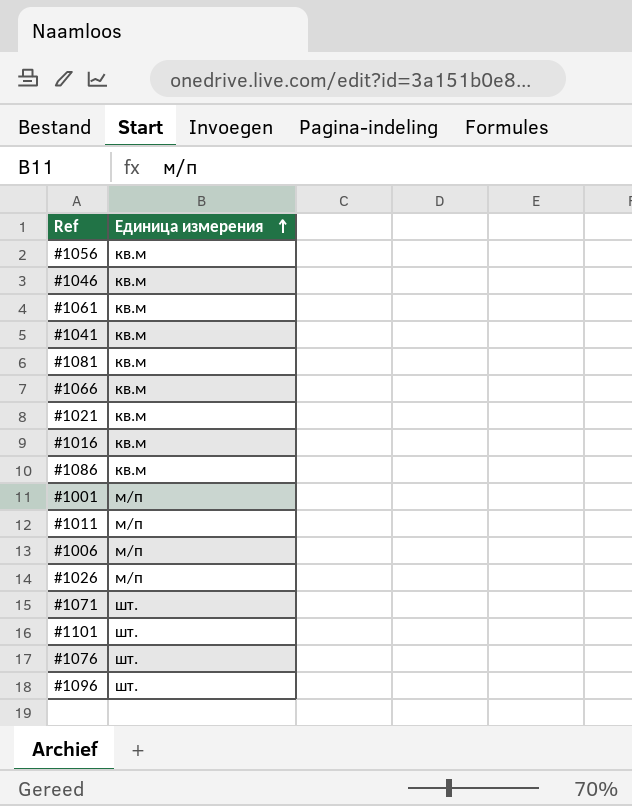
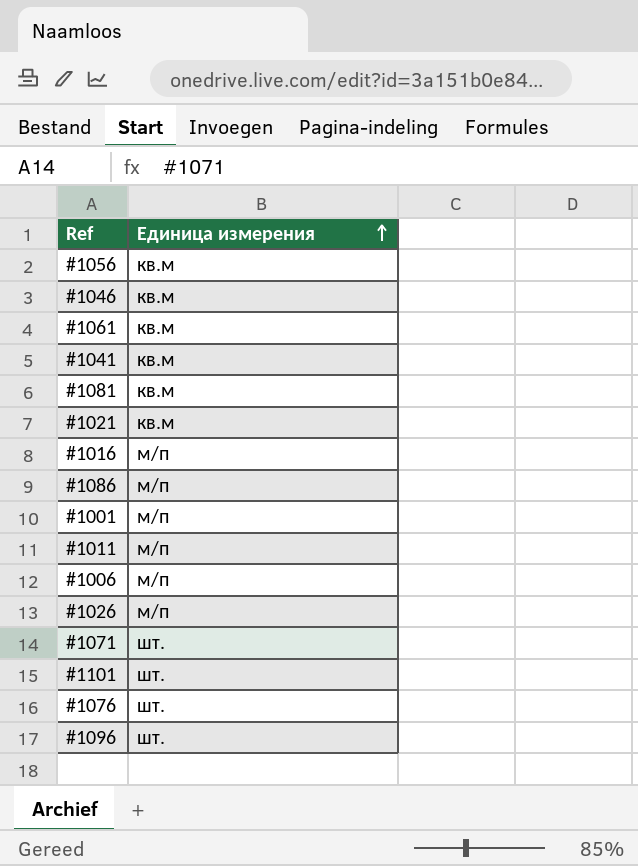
row #1066: кв.м -> none
#1016 | Единица измерения: кв.м -> м/п
#1086 | Единица измерения: кв.м -> м/п

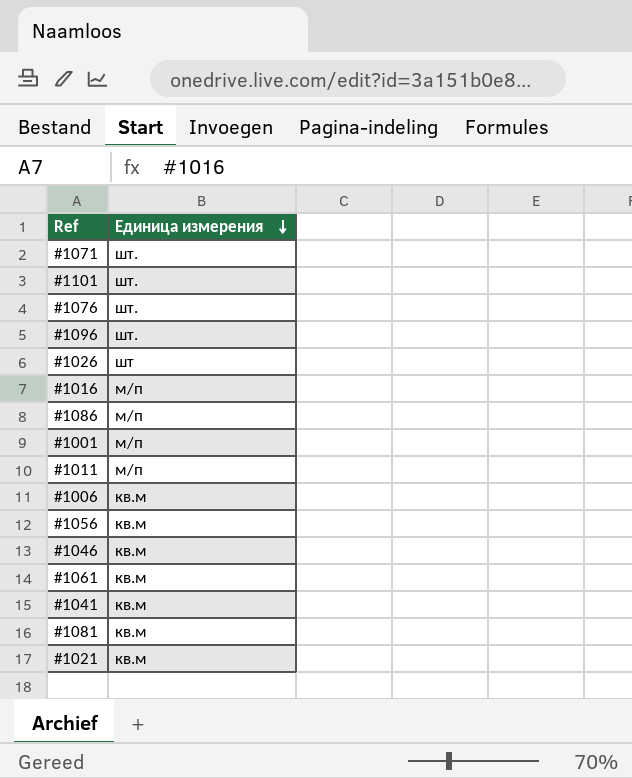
row order: Единица измерения ascending -> Единица измерения descending
#1026 | Единица измерения: м/п -> шт
#1006 | Единица измерения: м/п -> кв.м

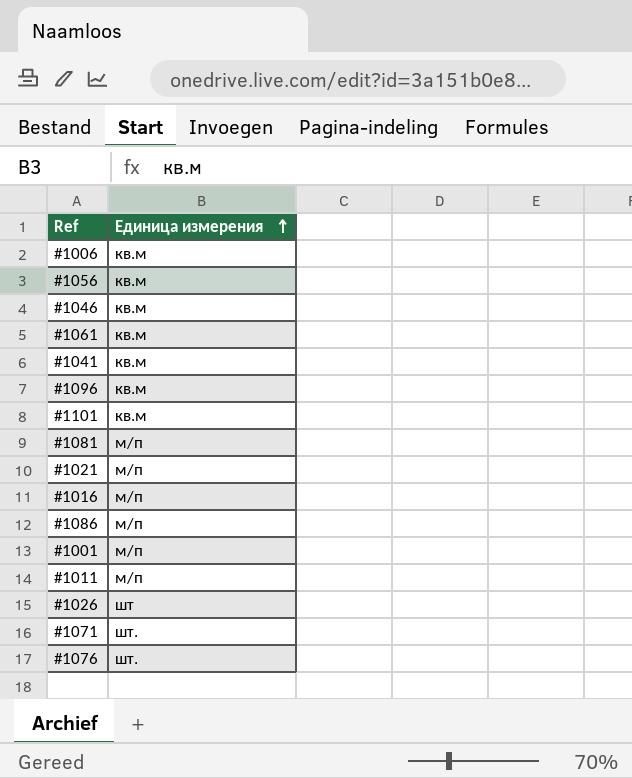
row order: Единица измерения descending -> Единица измерения ascending
#1096 | Единица измерения: шт. -> кв.м
#1101 | Единица измерения: шт. -> кв.м
#1081 | Единица измерения: кв.м -> м/п
#1021 | Единица измерения: кв.м -> м/п

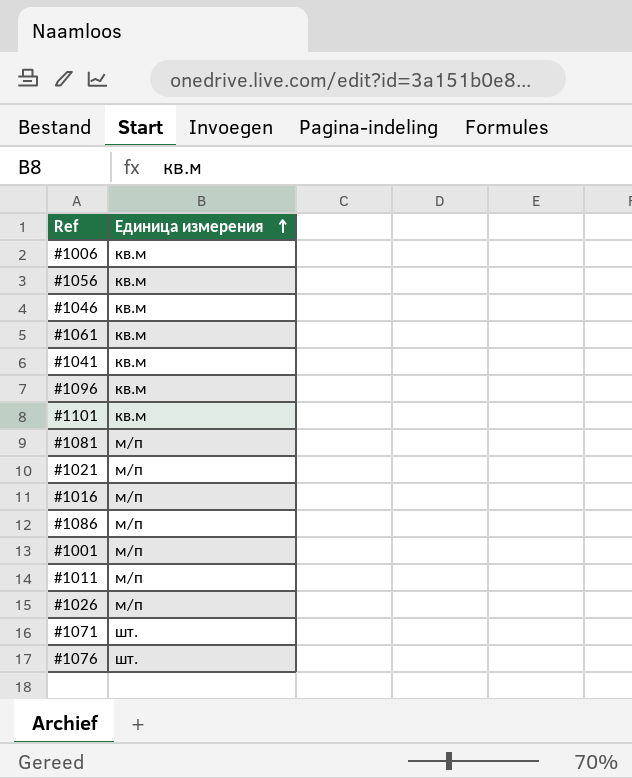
#1026 | Единица измерения: шт -> м/п

